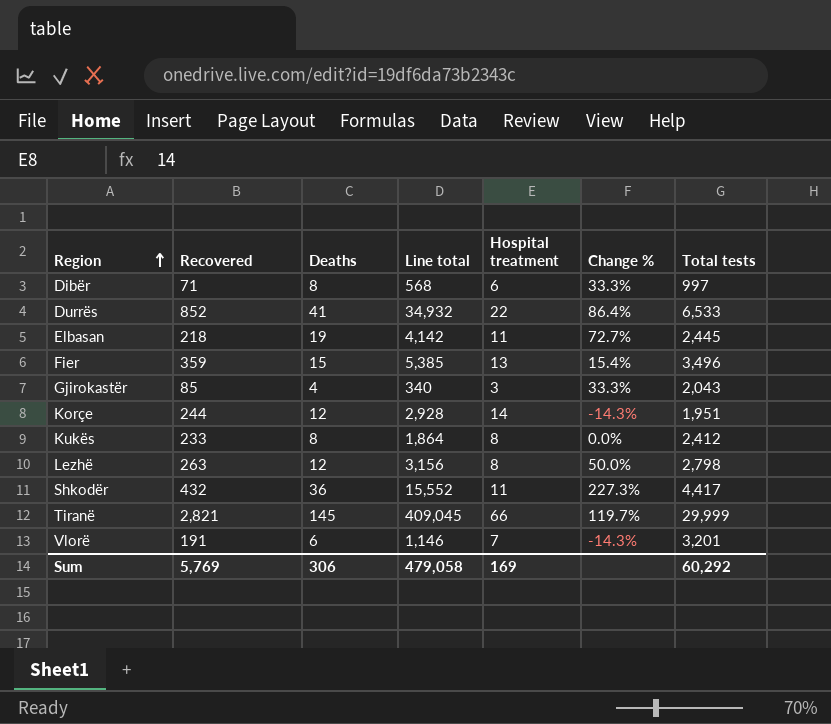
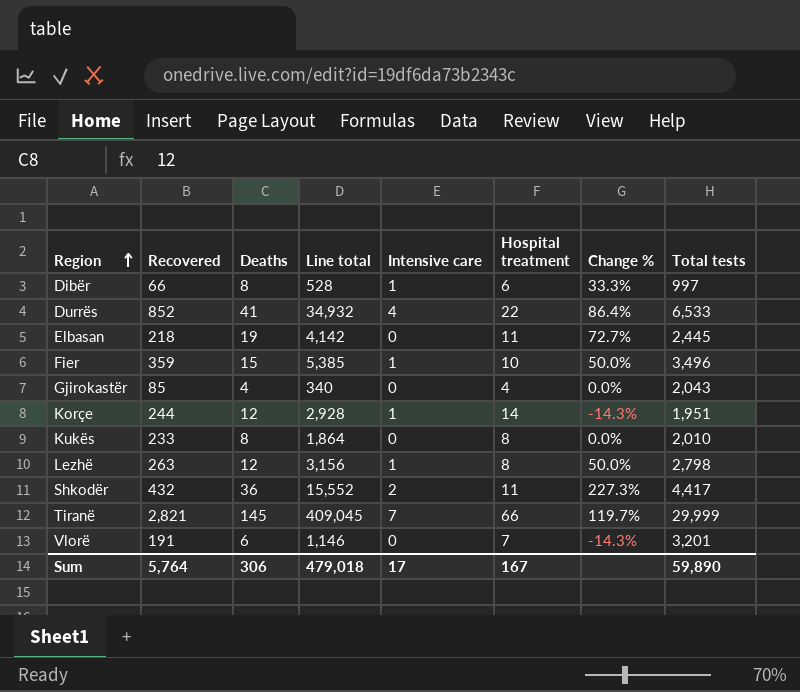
column Intensive care | position: none -> 5
Dibër | Recovered: 71 -> 66
Dibër | Line total: 568 -> 528
Fier | Hospital treatment: 13 -> 10
Fier | Change %: 15.4% -> 50.0%
Gjirokastër | Hospital treatment: 3 -> 4
Gjirokastër | Change %: 33.3% -> 0.0%
Kukës | Total tests: 2,412 -> 2,010
Sum | Recovered: 5,769 -> 5,764
Sum | Line total: 479,058 -> 479,018
Sum | Hospital treatment: 169 -> 167
Sum | Total tests: 60,292 -> 59,890

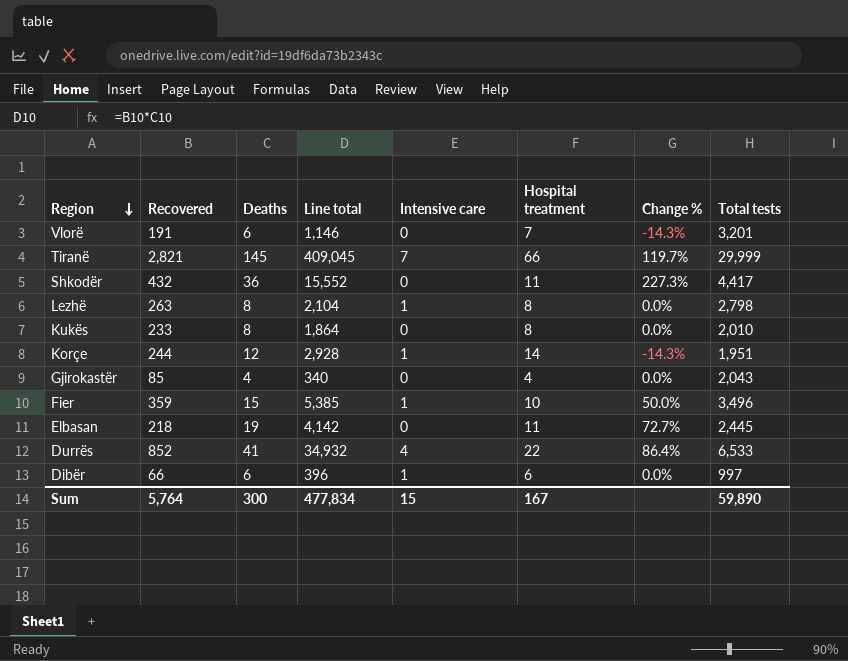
row order: Region ascending -> Region descending
Shkodër | Intensive care: 2 -> 0
Lezhë | Deaths: 12 -> 8
Lezhë | Line total: 3,156 -> 2,104
Lezhë | Change %: 50.0% -> 0.0%
Dibër | Deaths: 8 -> 6
Dibër | Line total: 528 -> 396
Dibër | Change %: 33.3% -> 0.0%
Sum | Deaths: 306 -> 300
Sum | Line total: 479,018 -> 477,834
Sum | Intensive care: 17 -> 15

